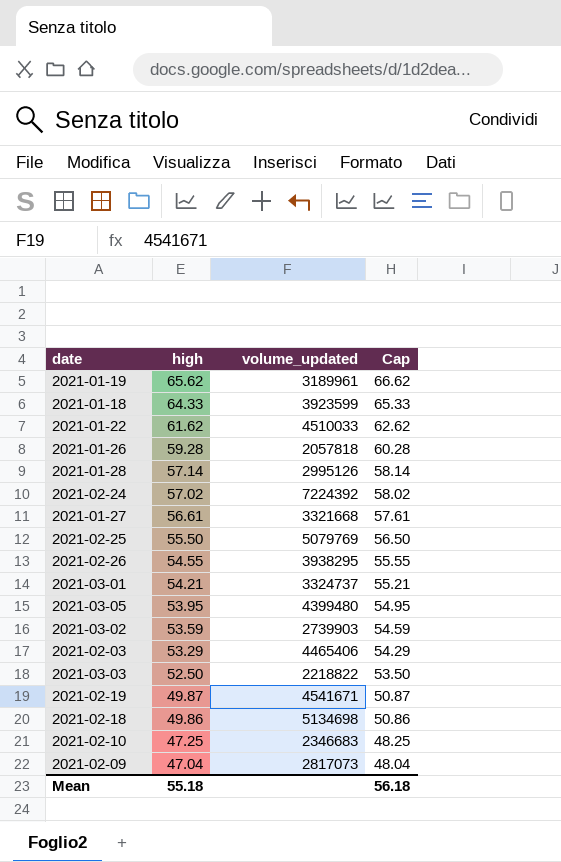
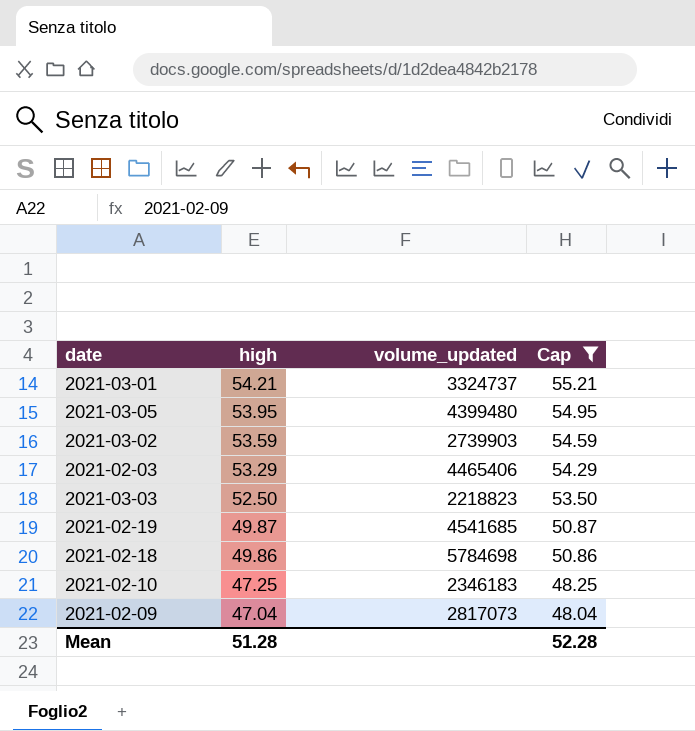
filter: none -> Cap <= 55.21
2021-03-03 | volume_updated: 2218822 -> 2218823
2021-02-19 | volume_updated: 4541671 -> 4541685
2021-02-18 | volume_updated: 5134698 -> 5784698
2021-02-10 | volume_updated: 2346683 -> 2346183
Mean | high: 55.18 -> 51.28
Mean | Cap: 56.18 -> 52.28

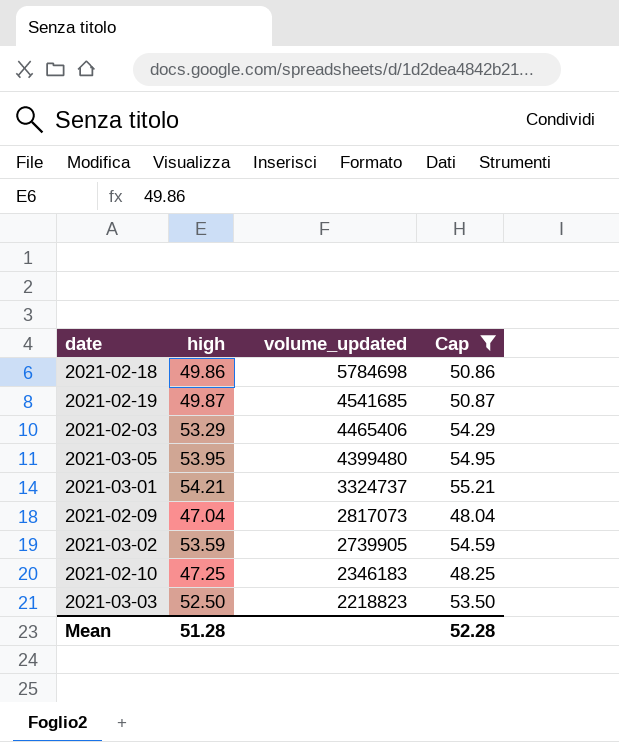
row order: high descending -> volume_updated descending
2021-03-02 | volume_updated: 2739903 -> 2739905

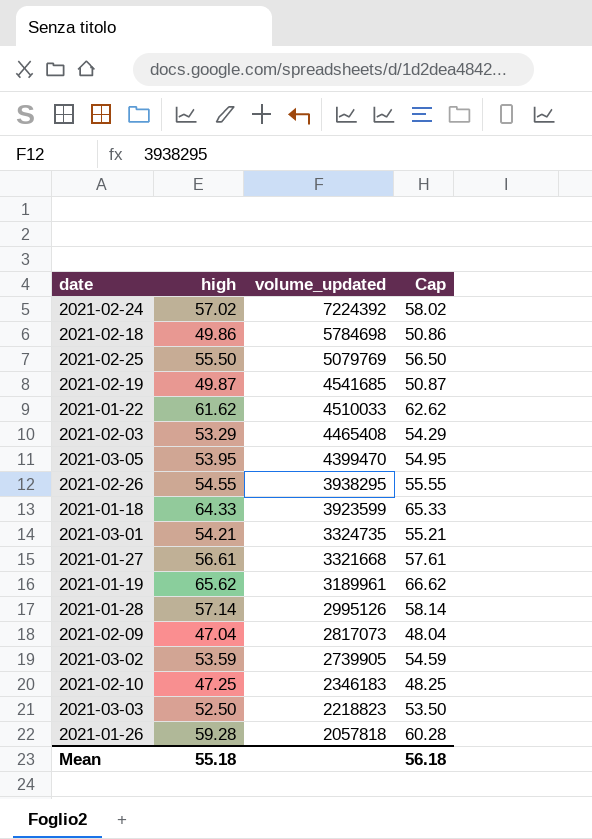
filter: Cap <= 55.21 -> none
2021-02-03 | volume_updated: 4465406 -> 4465408
2021-03-05 | volume_updated: 4399480 -> 4399470
2021-03-01 | volume_updated: 3324737 -> 3324735
Mean | high: 51.28 -> 55.18
Mean | Cap: 52.28 -> 56.18

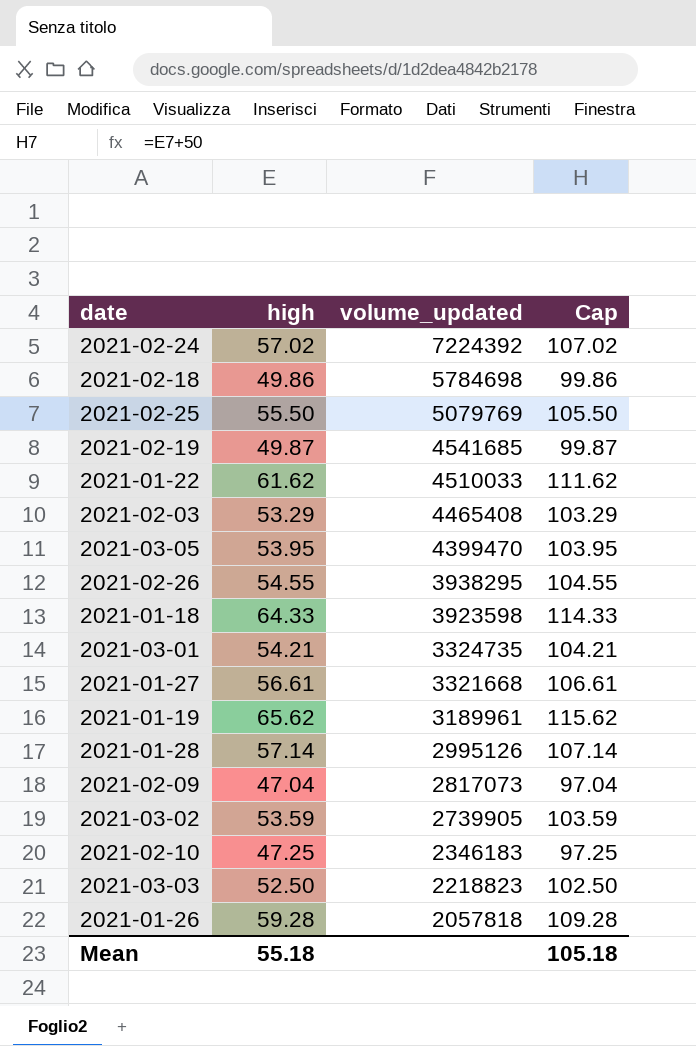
column Cap | formula: [high] + 1 -> [high] + 50
2021-01-18 | volume_updated: 3923599 -> 3923598
Mean | Cap: 56.18 -> 105.18

